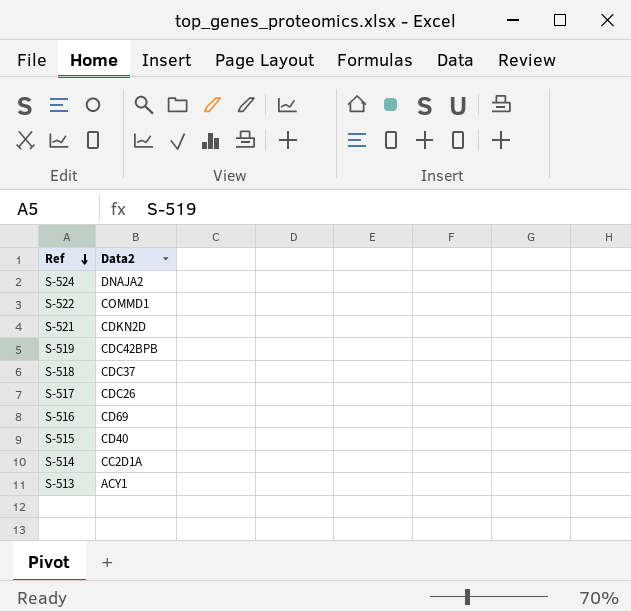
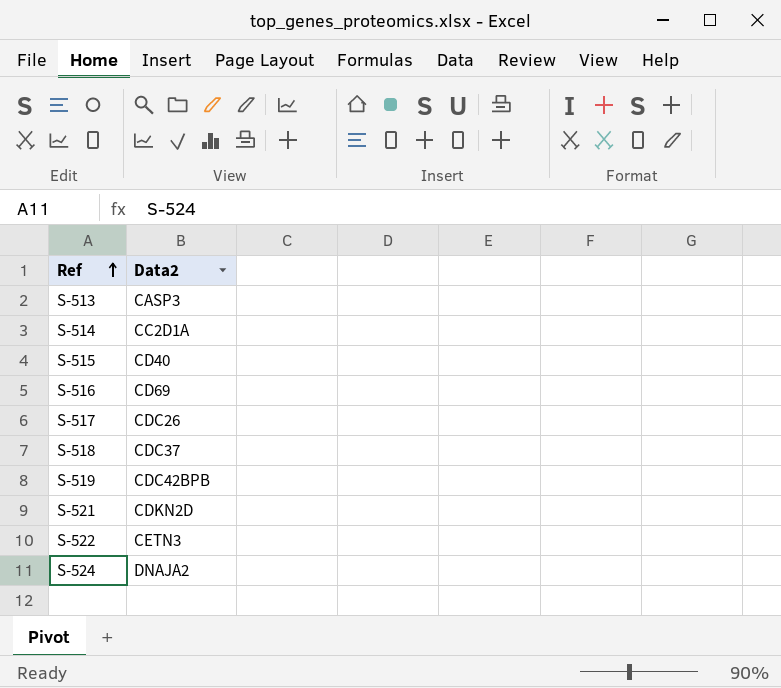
row order: Ref descending -> Ref ascending
S-513 | Data2: ACY1 -> CASP3
S-522 | Data2: COMMD1 -> CETN3

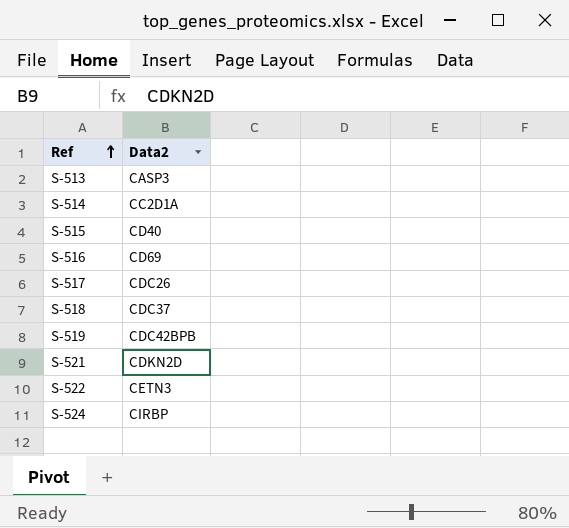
S-524 | Data2: DNAJA2 -> CIRBP

